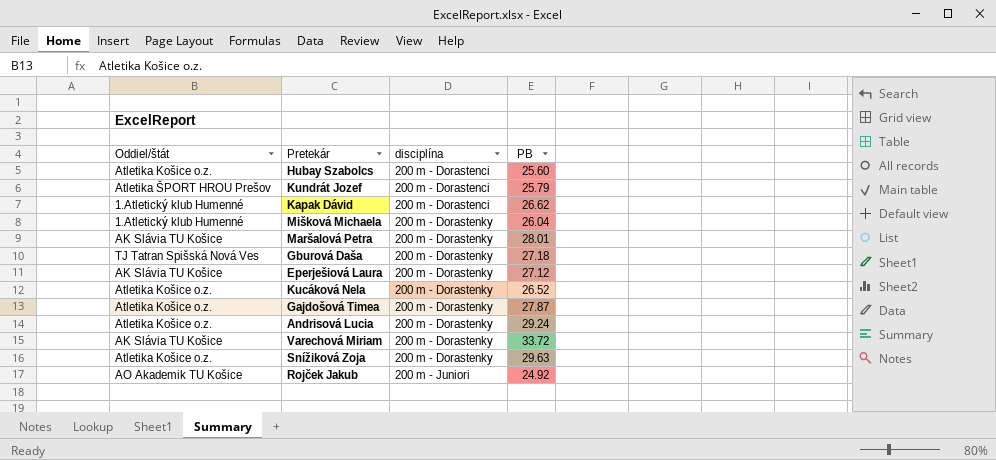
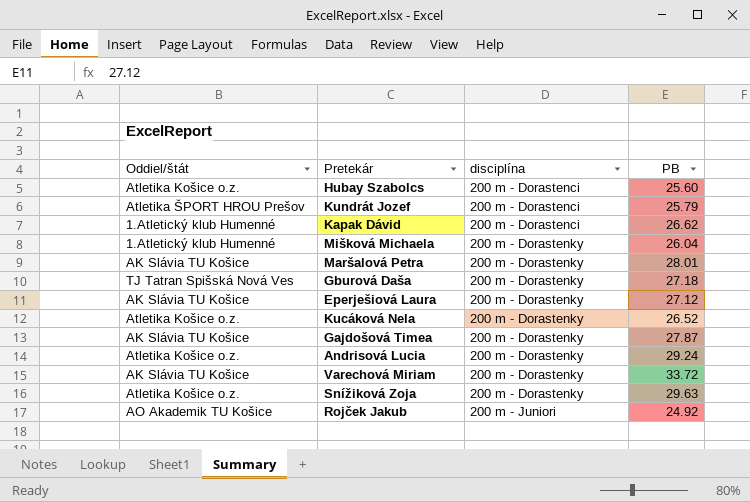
Gajdošová Timea | Oddiel/štát: Atletika Košice o.z. -> AK Slávia TU Košice

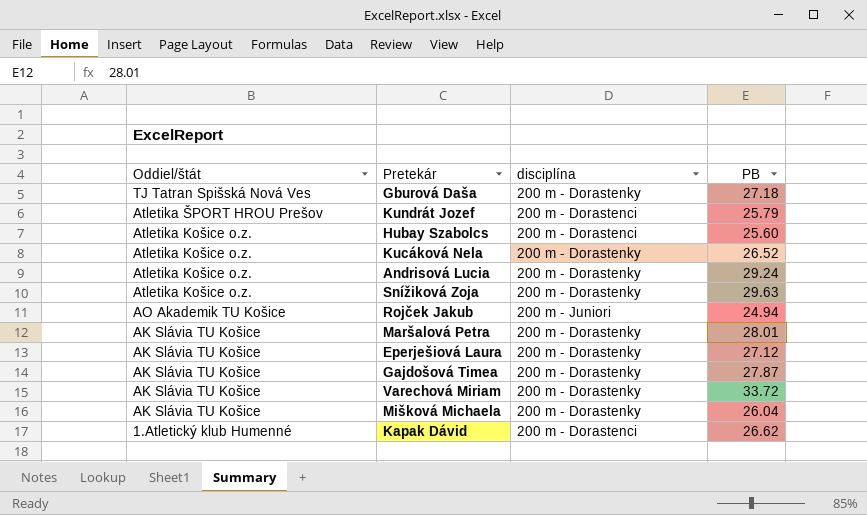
row order: disciplína ascending -> Oddiel/štát descending
Rojček Jakub | PB: 24.92 -> 24.94
Mišková Michaela | Oddiel/štát: 1.Atletický klub Humenné -> AK Slávia TU Košice

